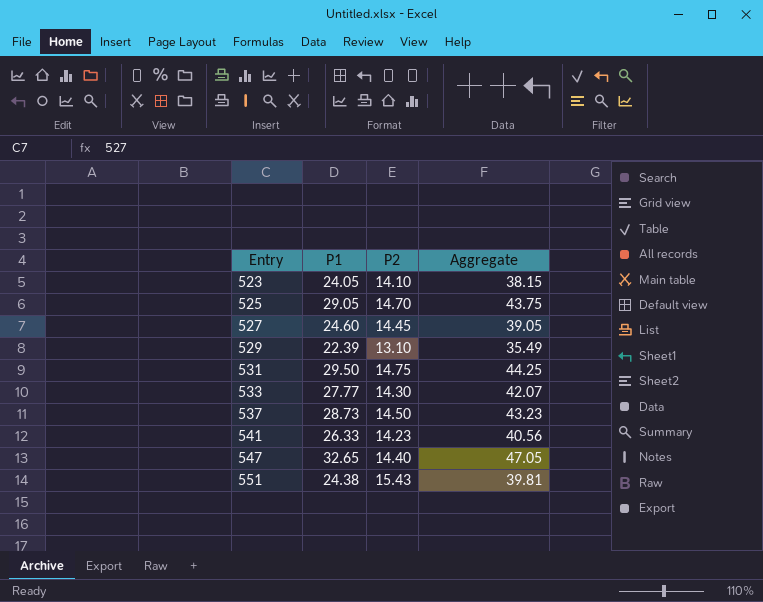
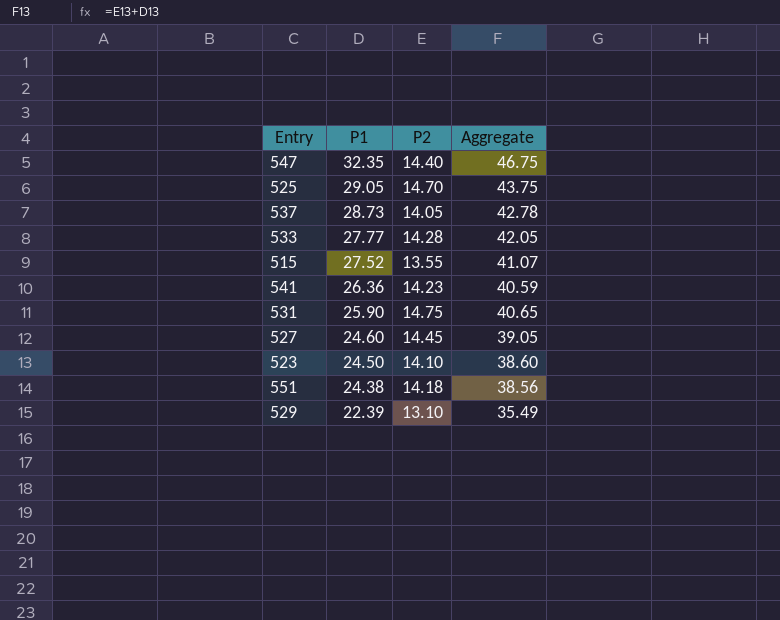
row order: Entry ascending -> P1 descending
547 | P1: 32.65 -> 32.35
547 | Aggregate: 47.05 -> 46.75
537 | P2: 14.50 -> 14.05
537 | Aggregate: 43.23 -> 42.78
533 | P2: 14.30 -> 14.28
533 | Aggregate: 42.07 -> 42.05
row 515: none -> 27.52 | 13.55 | 41.07
541 | P1: 26.33 -> 26.36
541 | Aggregate: 40.56 -> 40.59
531 | P1: 29.50 -> 25.90
531 | Aggregate: 44.25 -> 40.65
523 | P1: 24.05 -> 24.50
523 | Aggregate: 38.15 -> 38.60
551 | P2: 15.43 -> 14.18
551 | Aggregate: 39.81 -> 38.56

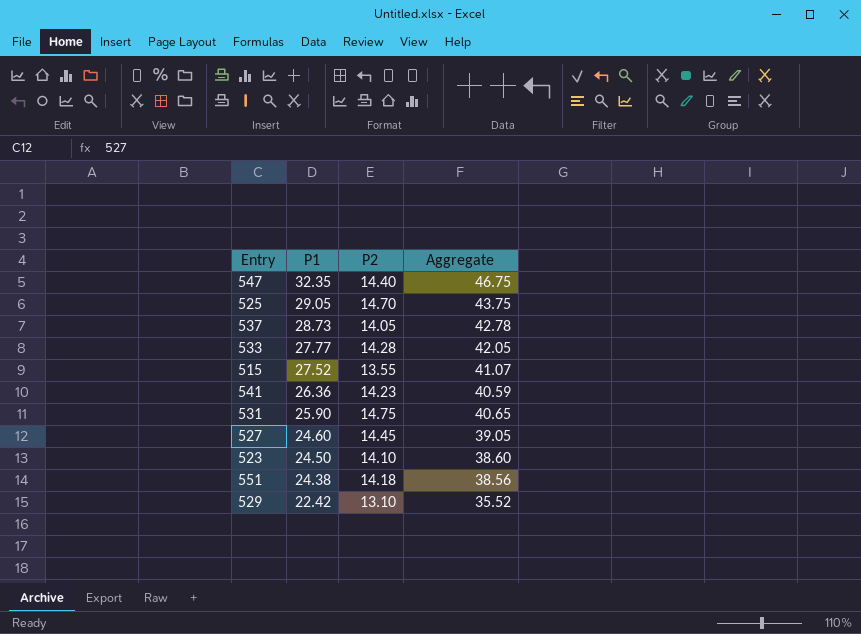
529 | P1: 22.39 -> 22.42
529 | Aggregate: 35.49 -> 35.52

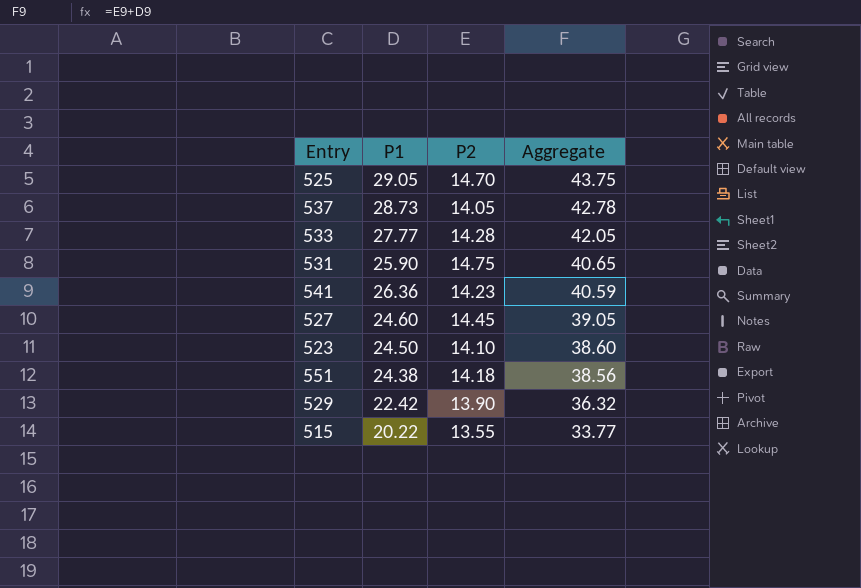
row order: P1 descending -> Aggregate descending
row 547: 32.35 | 14.40 | 46.75 -> none
529 | P2: 13.10 -> 13.90
529 | Aggregate: 35.52 -> 36.32
515 | P1: 27.52 -> 20.22
515 | Aggregate: 41.07 -> 33.77

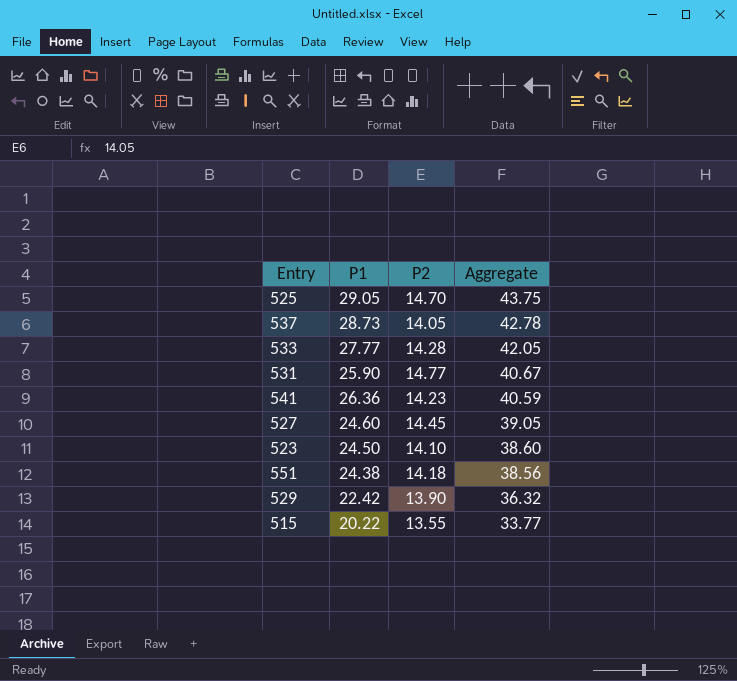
531 | P2: 14.75 -> 14.77
531 | Aggregate: 40.65 -> 40.67

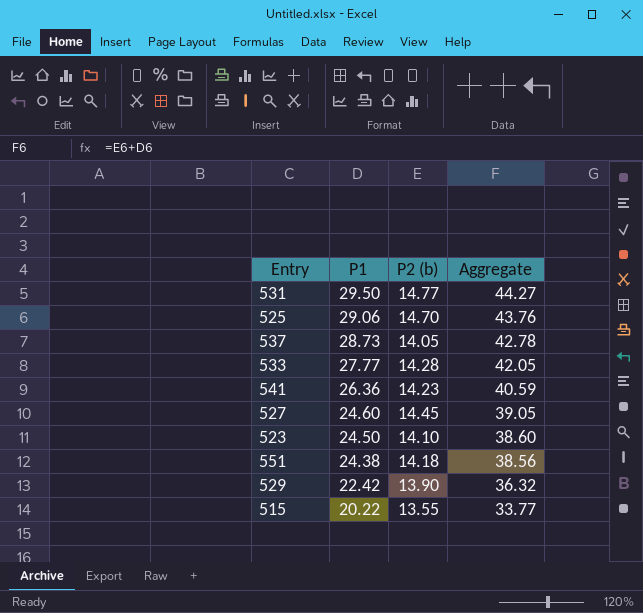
row order: Aggregate descending -> P1 descending
column name: P2 -> P2 (b)
531 | P1: 25.90 -> 29.50
531 | Aggregate: 40.67 -> 44.27
525 | P1: 29.05 -> 29.06
525 | Aggregate: 43.75 -> 43.76

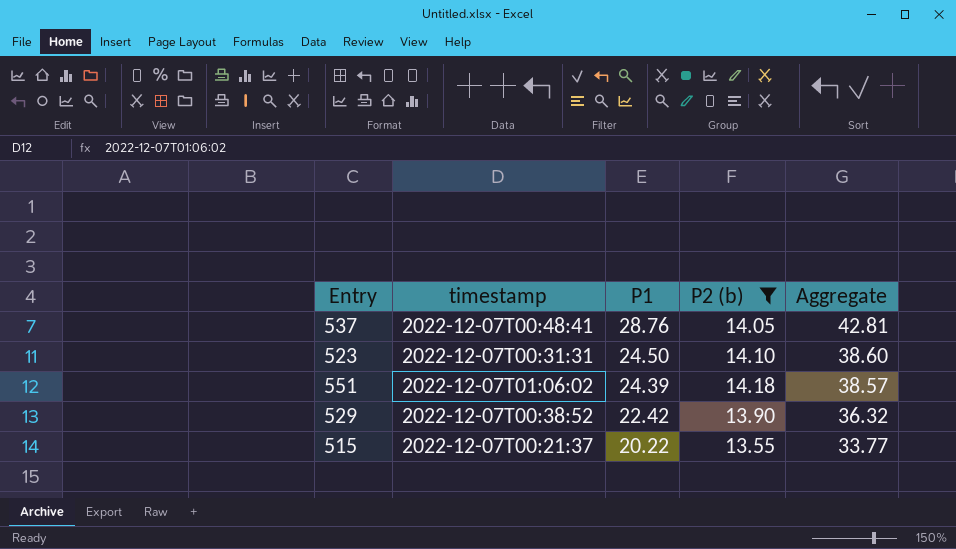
filter: none -> P2 (b) <= 14.18
column timestamp | position: none -> 2
537 | P1: 28.73 -> 28.76
537 | Aggregate: 42.78 -> 42.81
551 | P1: 24.38 -> 24.39
551 | Aggregate: 38.56 -> 38.57

